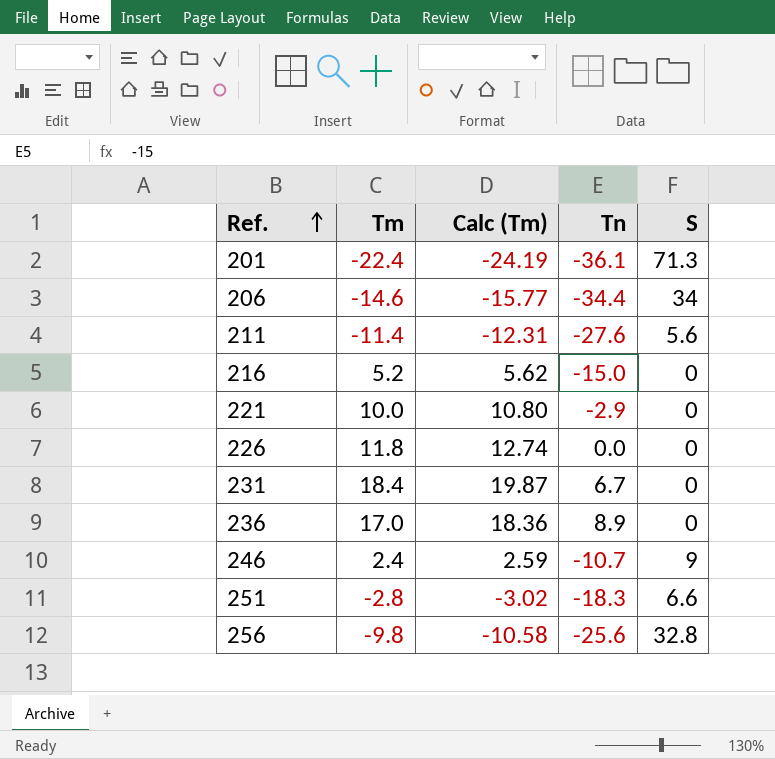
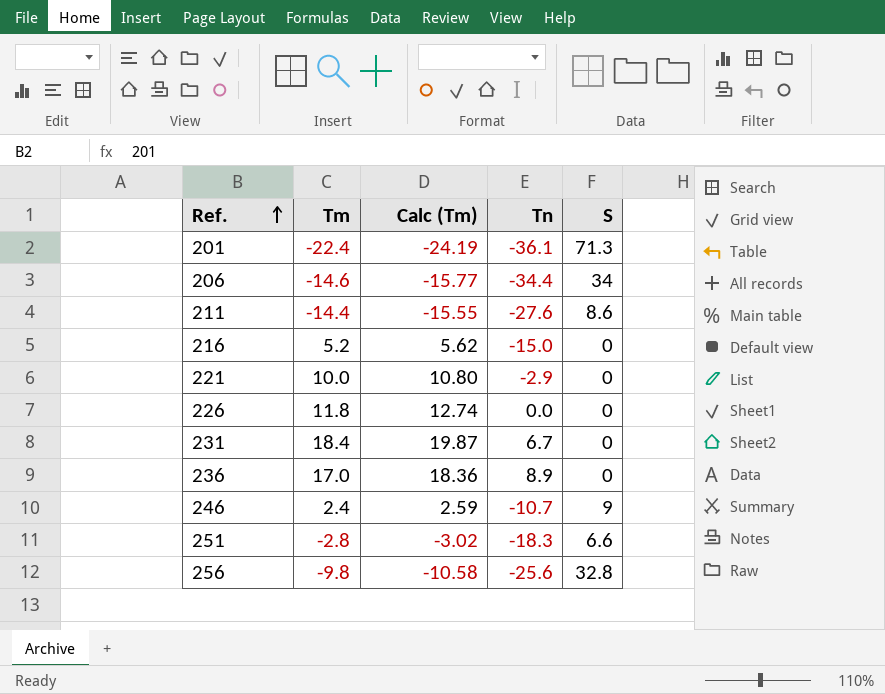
211 | Tm: -11.4 -> -14.4
211 | Calc (Tm): -12.31 -> -15.55
211 | S: 5.6 -> 8.6

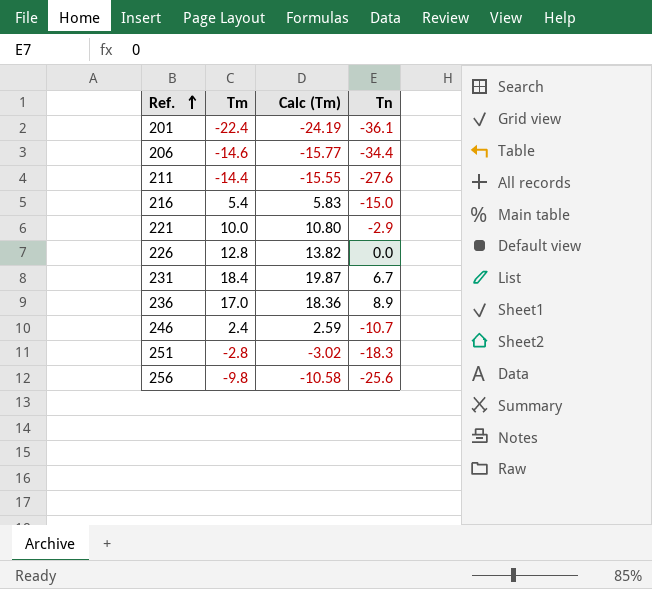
column S | position: 5 -> none
216 | Tm: 5.2 -> 5.4
216 | Calc (Tm): 5.62 -> 5.83
226 | Tm: 11.8 -> 12.8
226 | Calc (Tm): 12.74 -> 13.82

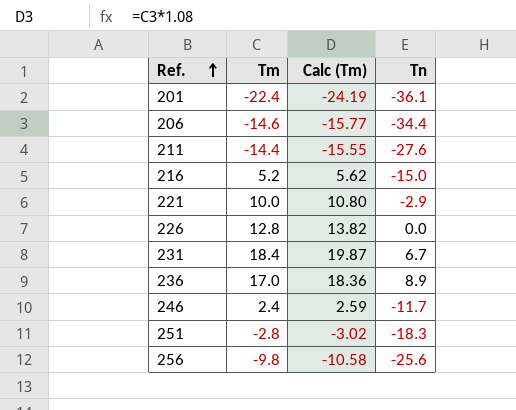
216 | Tm: 5.4 -> 5.2
216 | Calc (Tm): 5.83 -> 5.62
246 | Tn: -10.7 -> -11.7

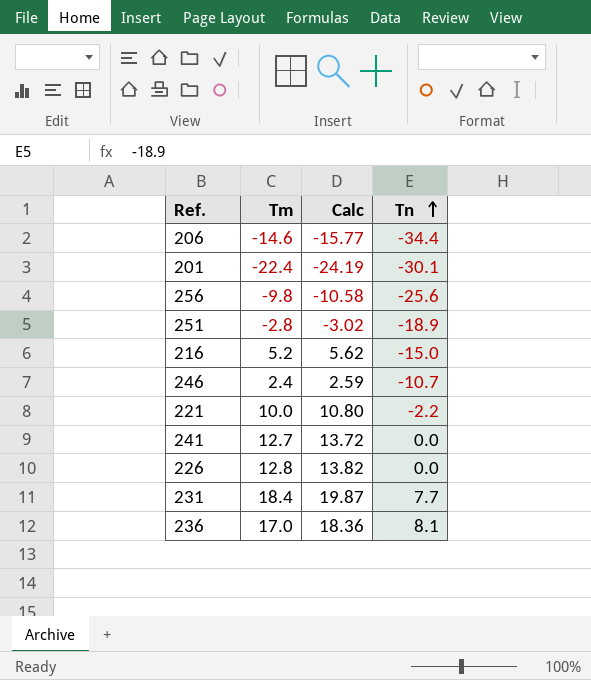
row order: Ref. ascending -> Tn ascending
column name: Calc (Tm) -> Calc
row 211: -14.4 | -15.55 | -27.6 -> none
201 | Tn: -36.1 -> -30.1
251 | Tn: -18.3 -> -18.9
246 | Tn: -11.7 -> -10.7
221 | Tn: -2.9 -> -2.2
row 241: none -> 12.7 | 13.72 | 0.0
231 | Tn: 6.7 -> 7.7
236 | Tn: 8.9 -> 8.1

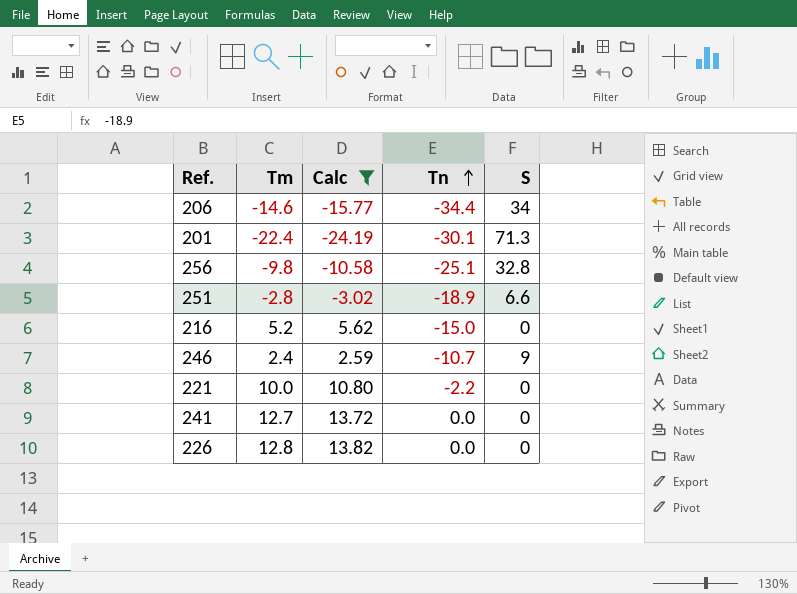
filter: none -> Calc <= 13.82
column S | position: none -> 5
256 | Tn: -25.6 -> -25.1

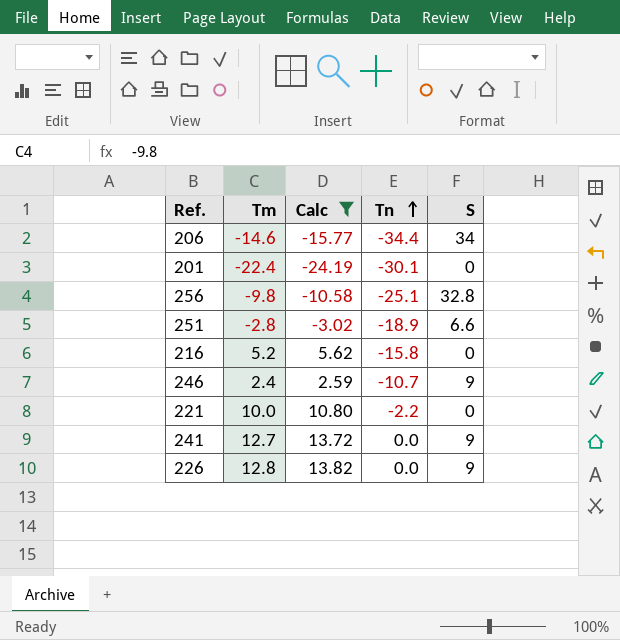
201 | S: 71.3 -> 0
216 | Tn: -15.0 -> -15.8
241 | S: 0 -> 9
226 | S: 0 -> 9

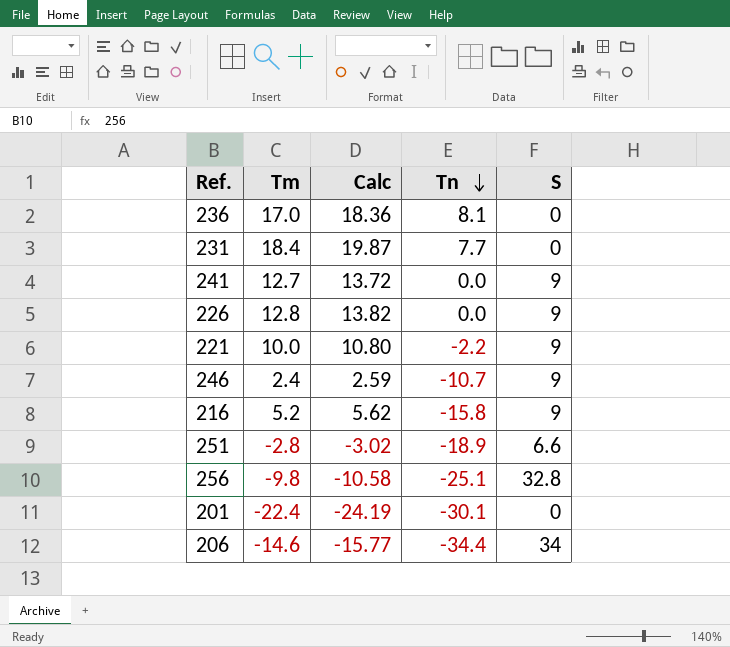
filter: Calc <= 13.82 -> none
row order: Tn ascending -> Tn descending
221 | S: 0 -> 9
216 | S: 0 -> 9

